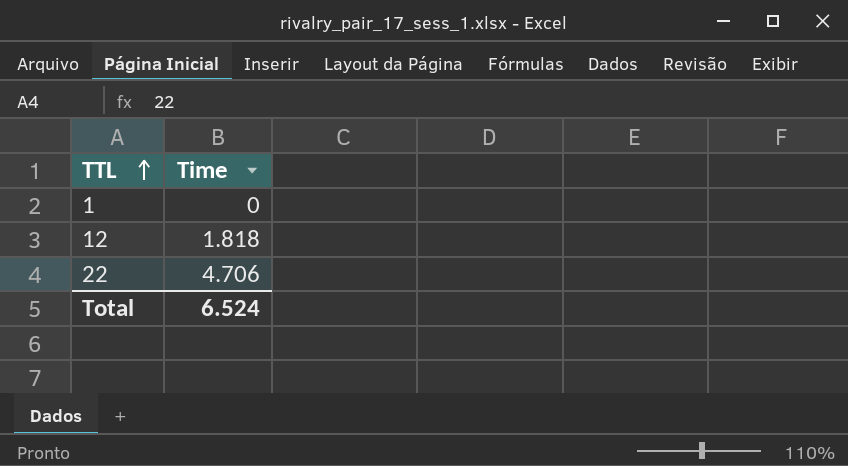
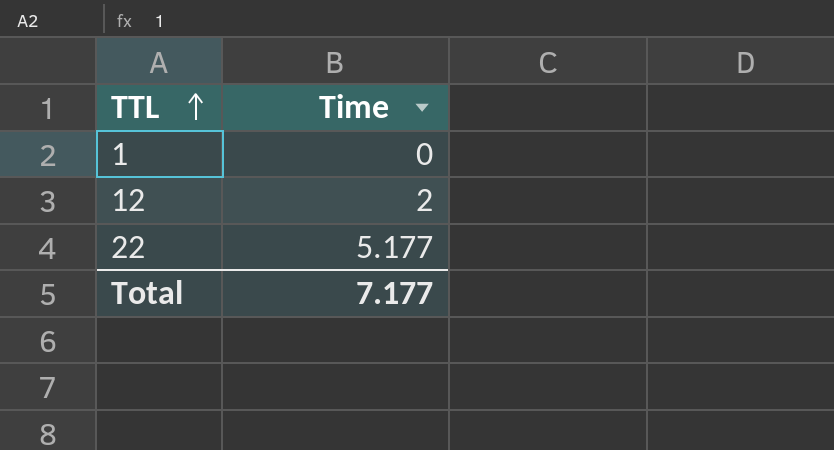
12 | Time: 1.818 -> 2
22 | Time: 4.706 -> 5.177
Total | Time: 6.524 -> 7.177

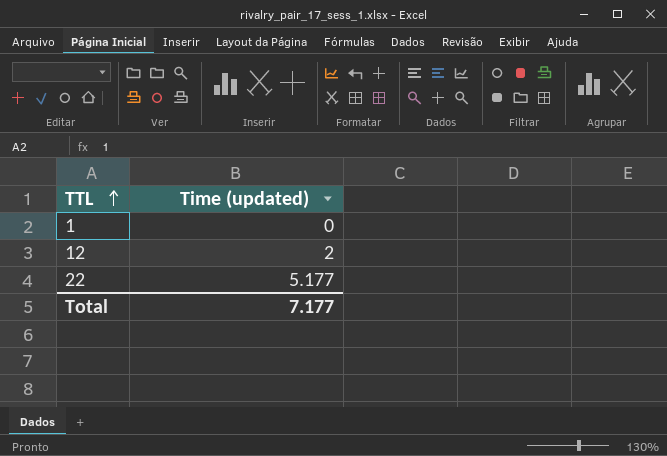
column name: Time -> Time (updated)

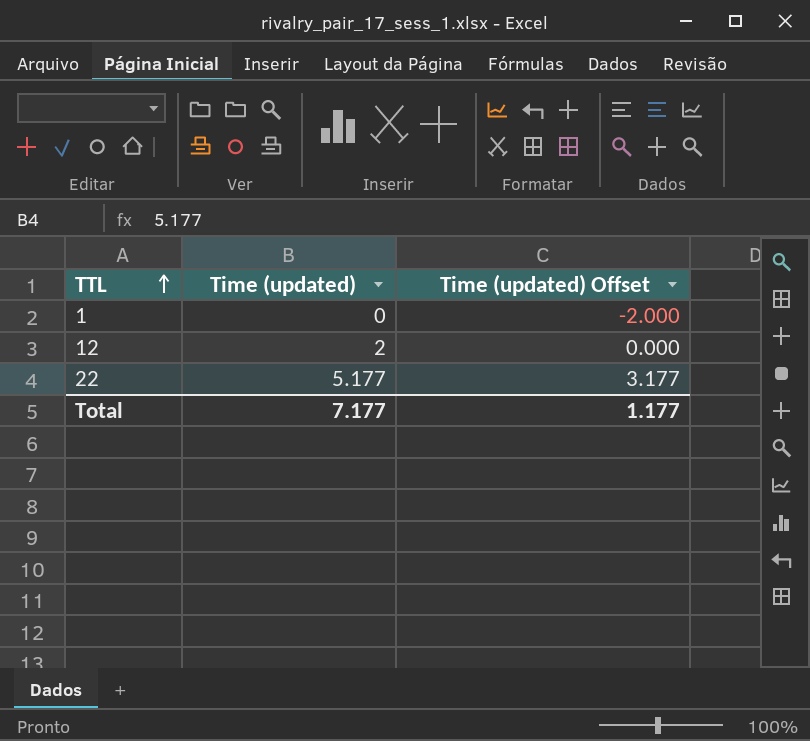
column Time (updated) Offset | formula: none -> [Time (updated)] - 2

